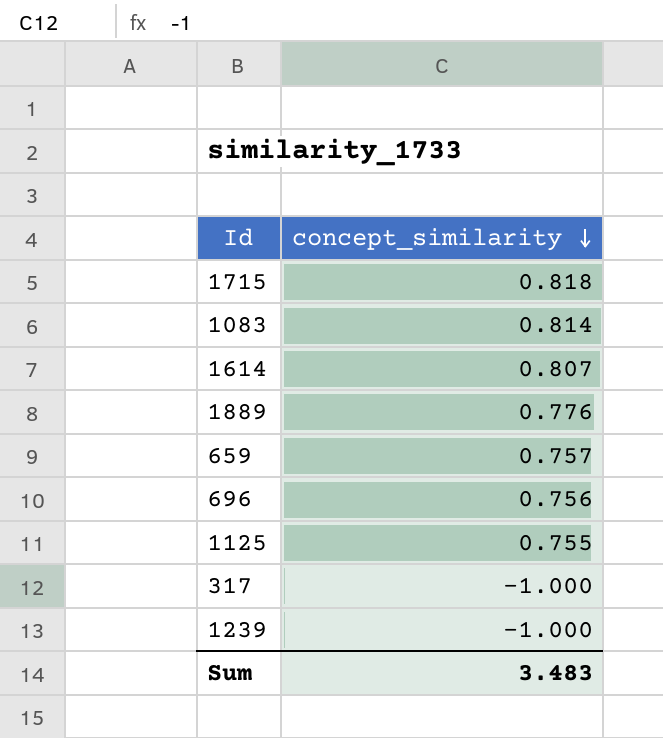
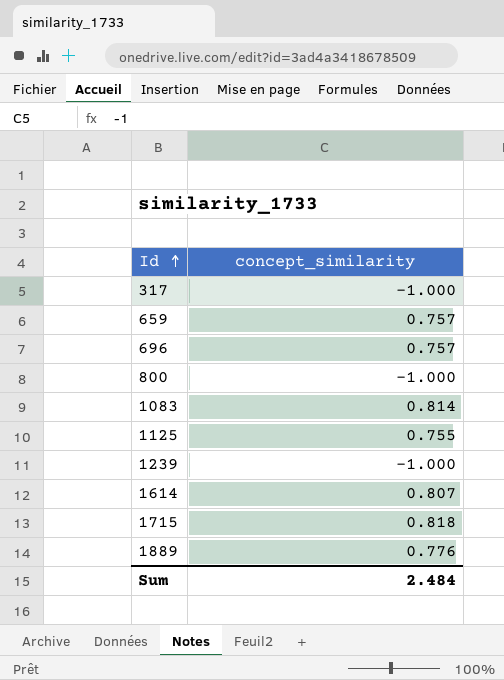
row order: concept_similarity descending -> Id ascending
696 | concept_similarity: 0.756 -> 0.757
row 800: none -> -1.000
Sum | concept_similarity: 3.483 -> 2.484

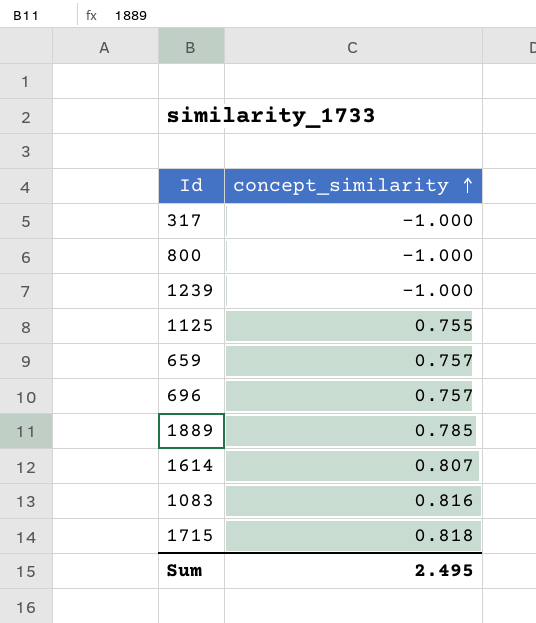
row order: Id ascending -> concept_similarity ascending
1889 | concept_similarity: 0.776 -> 0.785
1083 | concept_similarity: 0.814 -> 0.816
Sum | concept_similarity: 2.484 -> 2.495

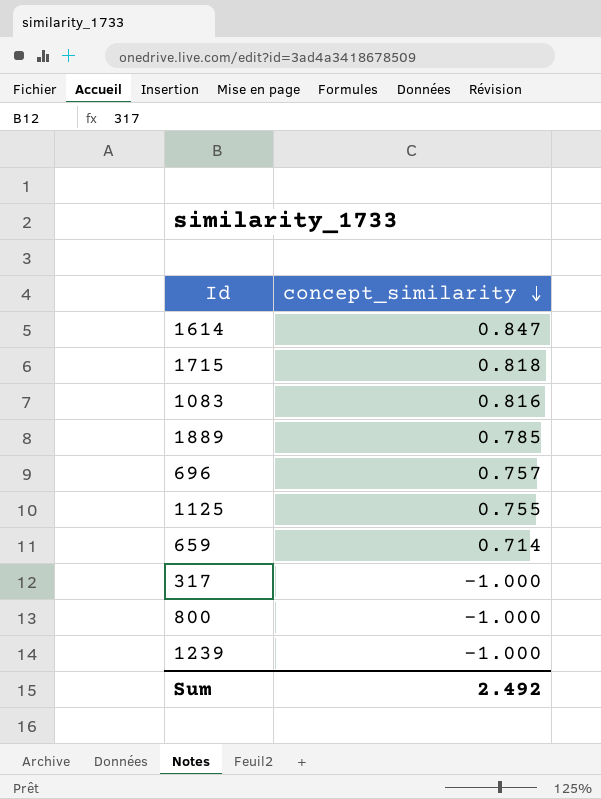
row order: concept_similarity ascending -> concept_similarity descending
1614 | concept_similarity: 0.807 -> 0.847
659 | concept_similarity: 0.757 -> 0.714
Sum | concept_similarity: 2.495 -> 2.492

